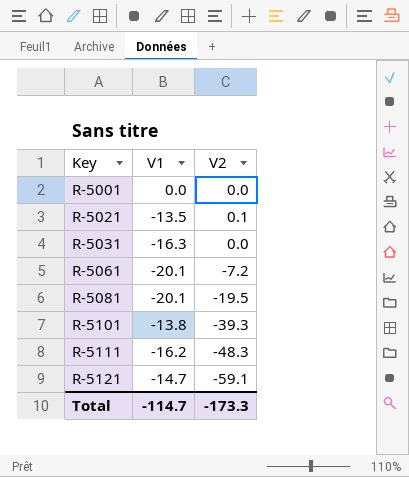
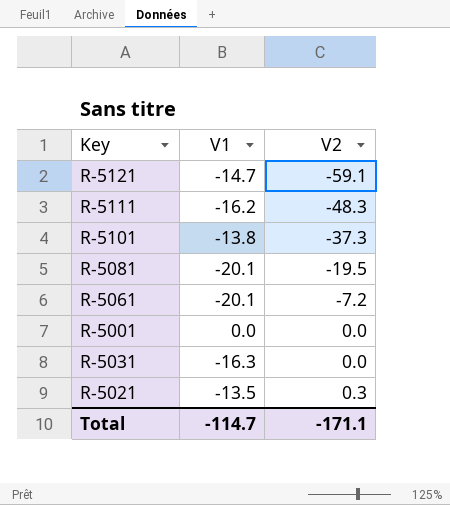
row order: Key ascending -> V2 ascending
R-5101 | V2: -39.3 -> -37.3
R-5021 | V2: 0.1 -> 0.3
Total | V2: -173.3 -> -171.1

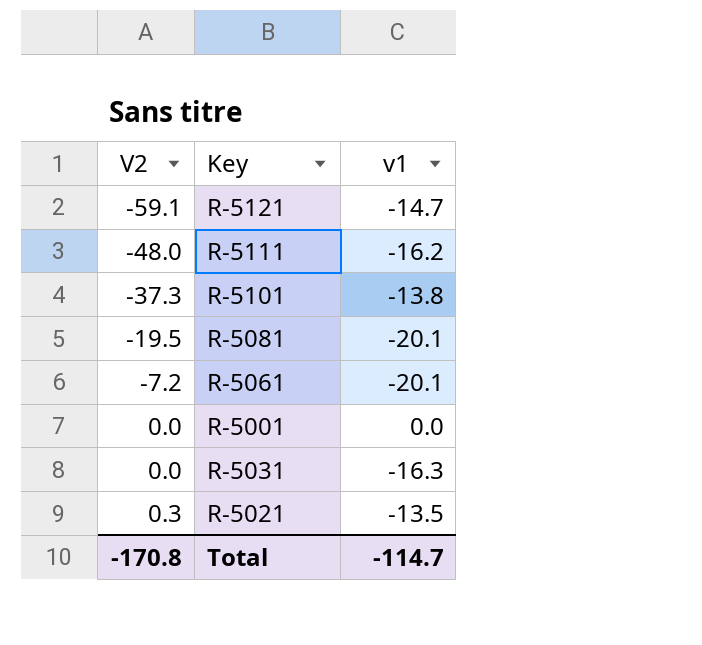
column V2 | position: 3 -> 1
column name: V1 -> v1
R-5111 | V2: -48.3 -> -48.0
Total | V2: -171.1 -> -170.8

